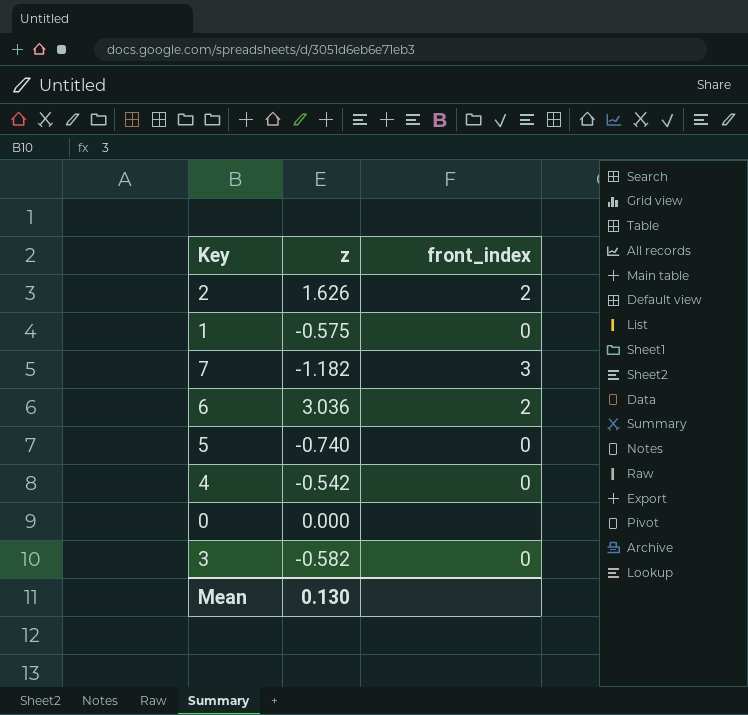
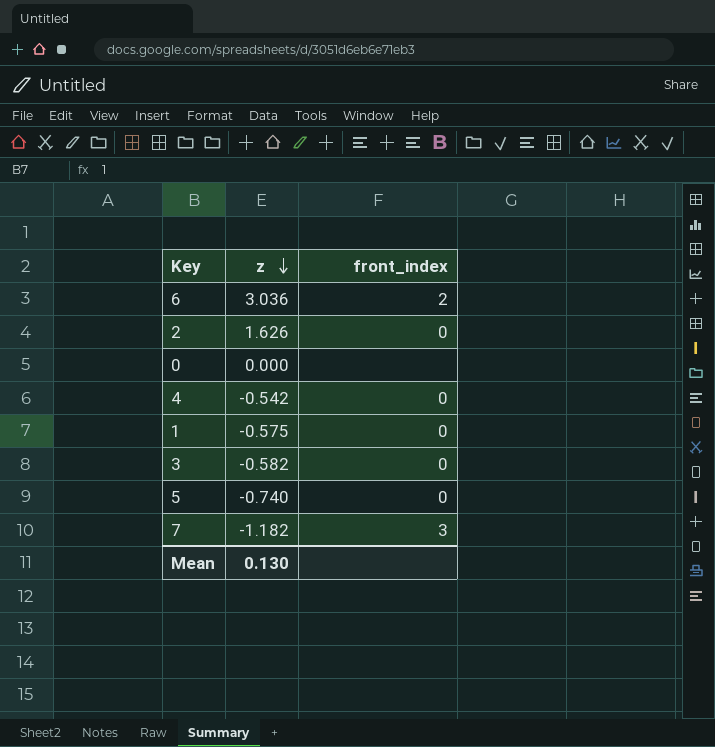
row order: none -> z descending
2 | front_index: 2 -> 0

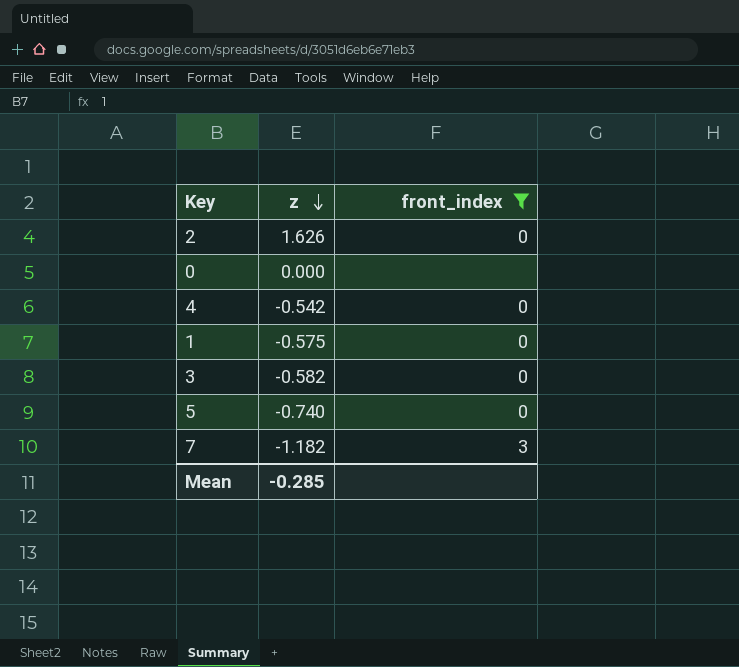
filter: none -> front_index != 2
Mean | z: 0.130 -> -0.285

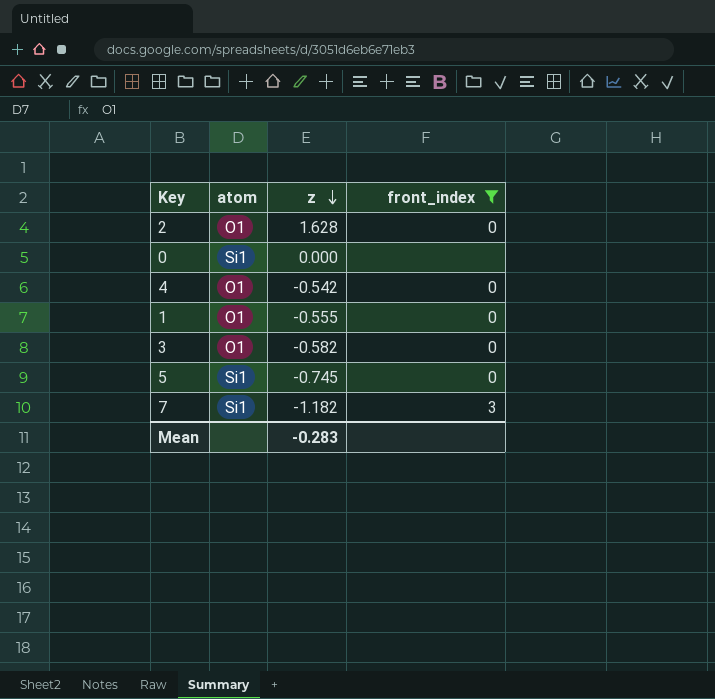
column atom | position: none -> 2
2 | z: 1.626 -> 1.628
1 | z: -0.575 -> -0.555
5 | z: -0.740 -> -0.745
Mean | z: -0.285 -> -0.283

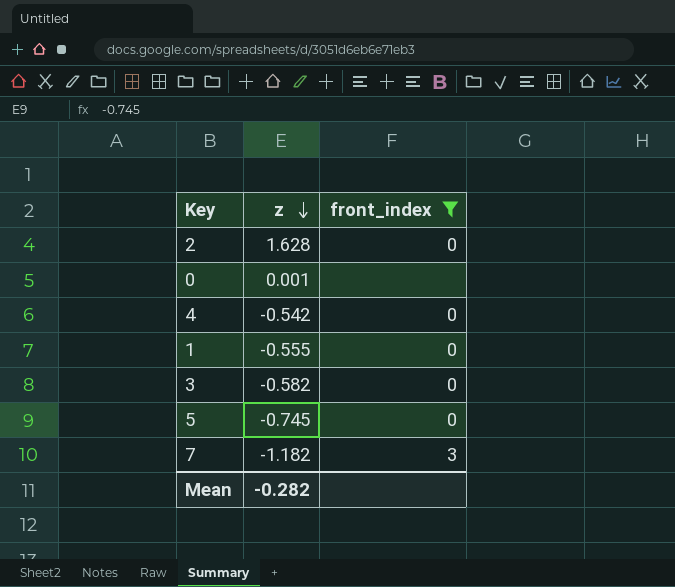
column atom | position: 2 -> none
0 | z: 0.000 -> 0.001
Mean | z: -0.283 -> -0.282

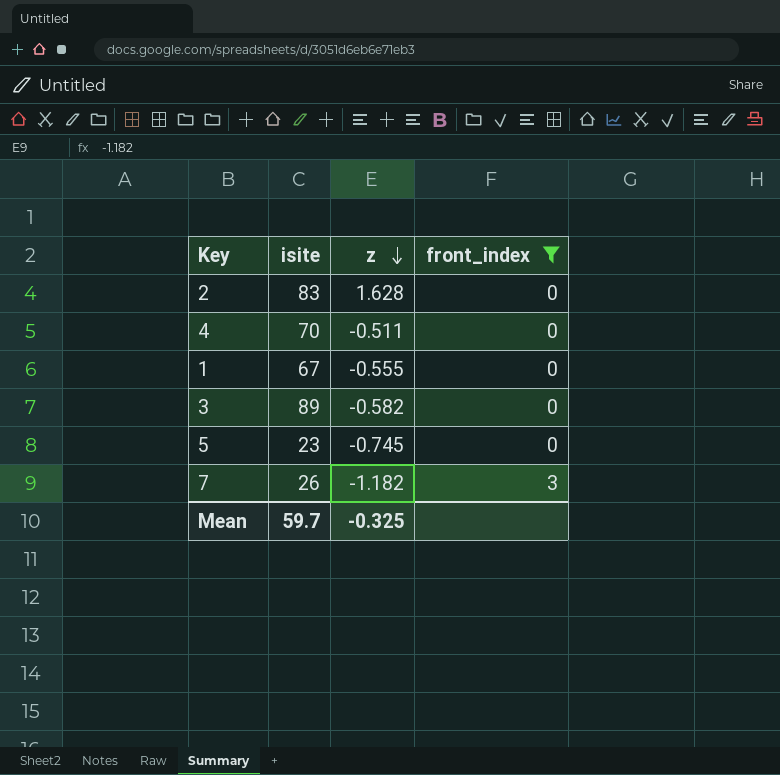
column isite | position: none -> 2
row 0: 0.001 | none -> none
4 | z: -0.542 -> -0.511
Mean | z: -0.282 -> -0.325

